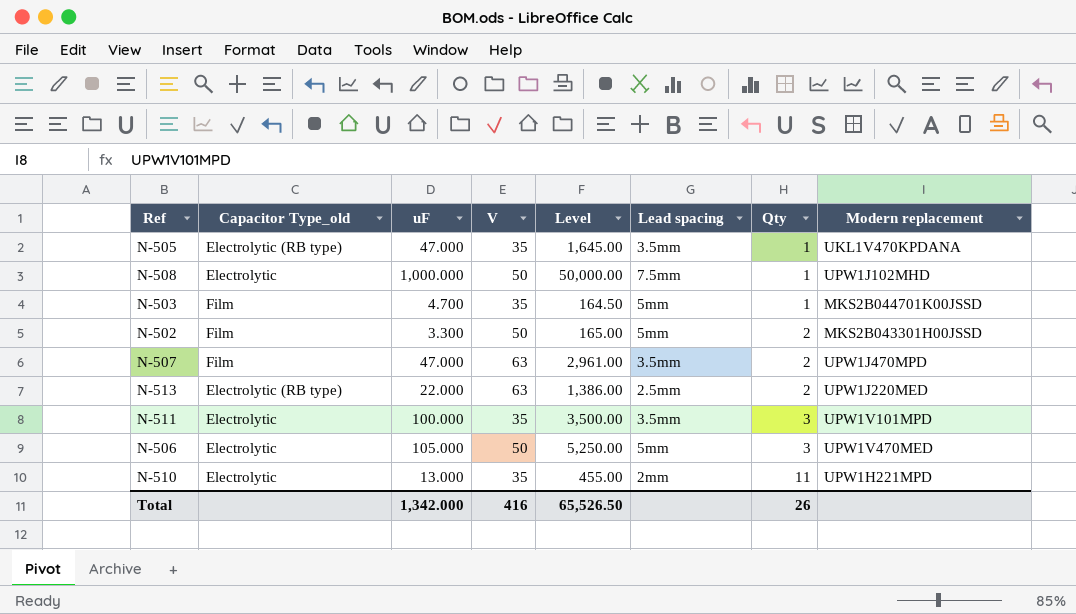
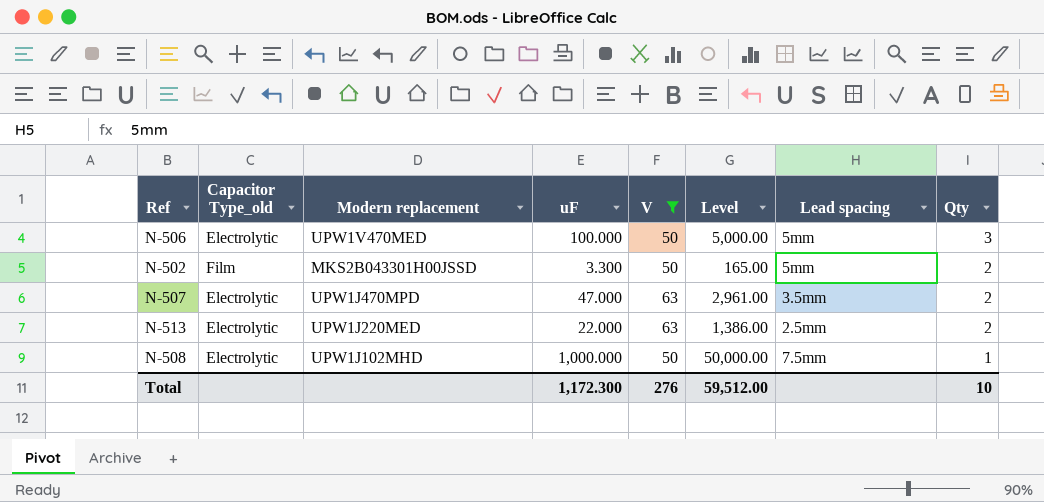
filter: none -> V != 35
row order: Qty ascending -> Qty descending
column Modern replacement | position: 8 -> 3
N-506 | uF: 105.000 -> 100.000
N-506 | Level: 5,250.00 -> 5,000.00
N-507 | Capacitor Type_old: Film -> Electrolytic
N-513 | Capacitor Type_old: Electrolytic (RB type) -> Electrolytic
Total | uF: 1,342.000 -> 1,172.300
Total | V: 416 -> 276
Total | Level: 65,526.50 -> 59,512.00
Total | Qty: 26 -> 10

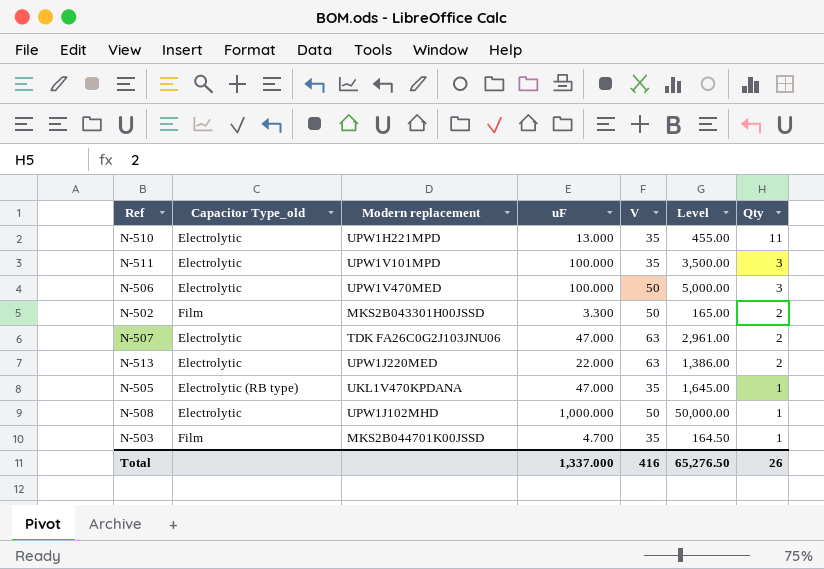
filter: V != 35 -> none
column Lead spacing | position: 7 -> none
N-507 | Modern replacement: UPW1J470MPD -> TDK FA26C0G2J103JNU06
Total | uF: 1,172.300 -> 1,337.000
Total | V: 276 -> 416
Total | Level: 59,512.00 -> 65,276.50
Total | Qty: 10 -> 26

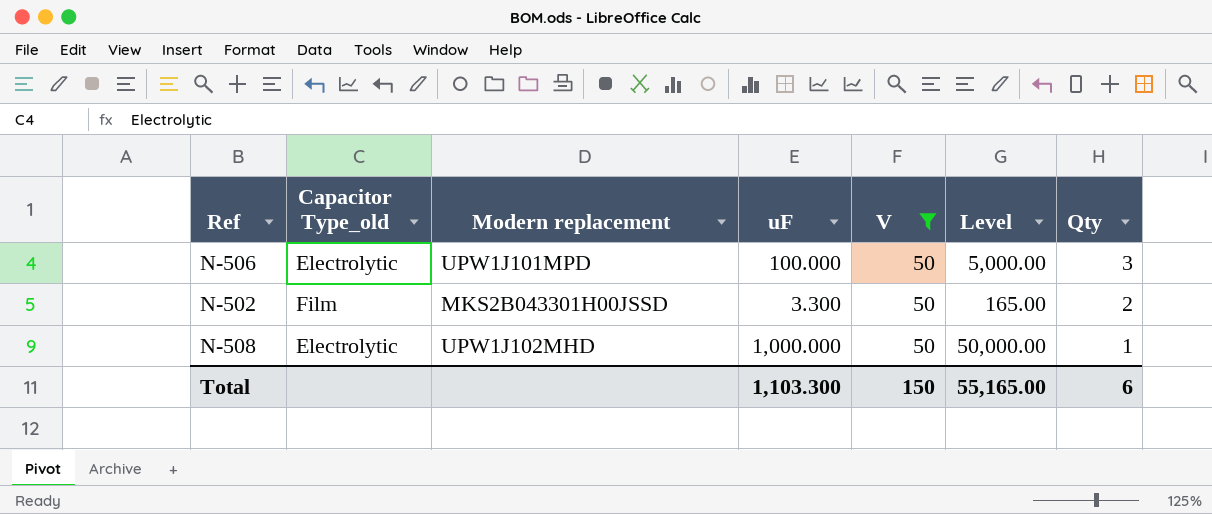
filter: none -> V = 50
N-506 | Modern replacement: UPW1V470MED -> UPW1J101MPD
Total | uF: 1,337.000 -> 1,103.300
Total | V: 416 -> 150
Total | Level: 65,276.50 -> 55,165.00
Total | Qty: 26 -> 6

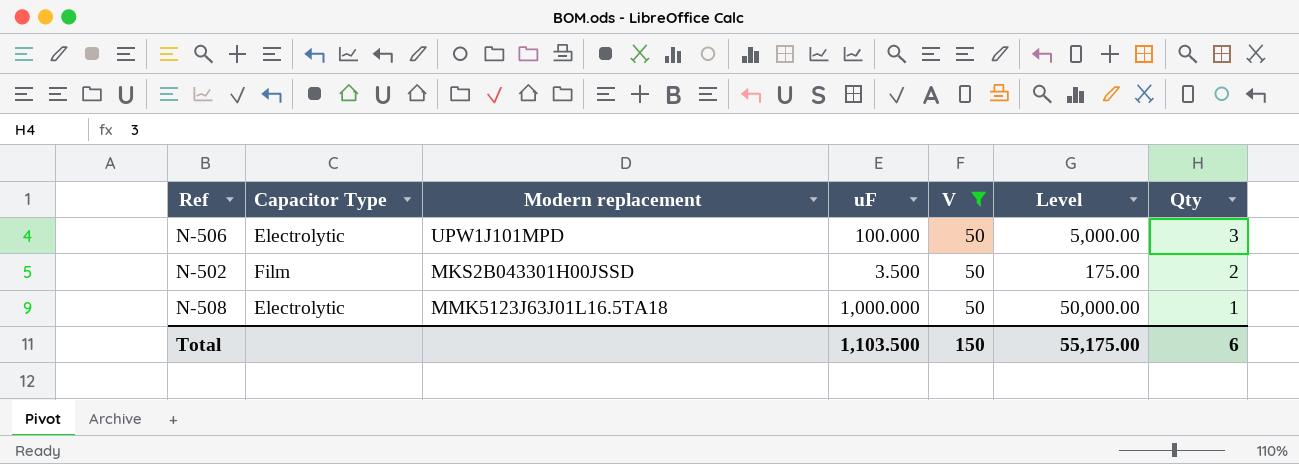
column name: Capacitor Type_old -> Capacitor Type
N-502 | uF: 3.300 -> 3.500
N-502 | Level: 165.00 -> 175.00
N-508 | Modern replacement: UPW1J102MHD -> MMK5123J63J01L16.5TA18
Total | uF: 1,103.300 -> 1,103.500
Total | Level: 55,165.00 -> 55,175.00

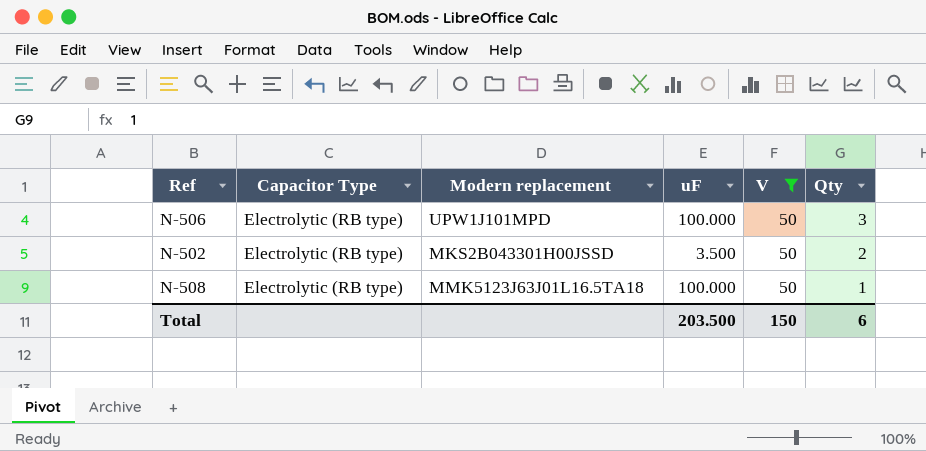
column Level | formula: [uF] * [V] -> none
N-506 | Capacitor Type: Electrolytic -> Electrolytic (RB type)
N-502 | Capacitor Type: Film -> Electrolytic (RB type)
N-508 | Capacitor Type: Electrolytic -> Electrolytic (RB type)
N-508 | uF: 1,000.000 -> 100.000
Total | uF: 1,103.500 -> 203.500

